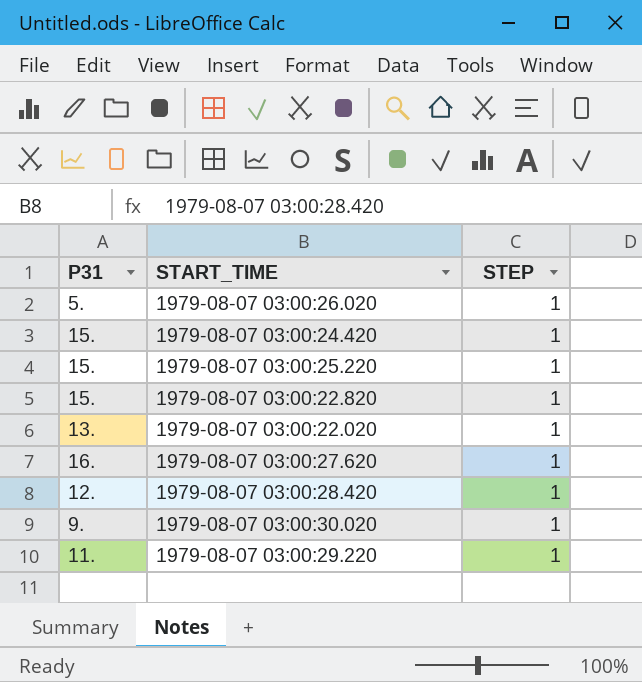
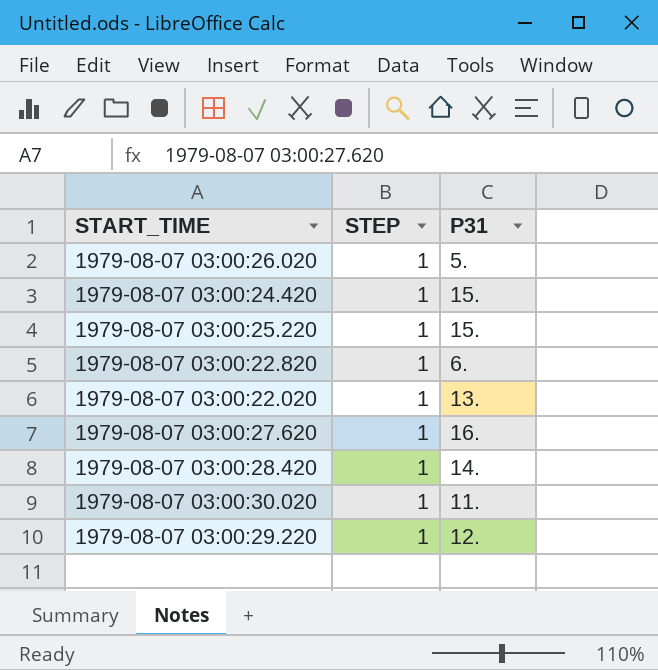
column P31 | position: 1 -> 3
1979-08-07 03:00:22.820 | P31: 15. -> 6.
1979-08-07 03:00:28.420 | P31: 12. -> 14.
1979-08-07 03:00:30.020 | P31: 9. -> 11.
1979-08-07 03:00:29.220 | P31: 11. -> 12.

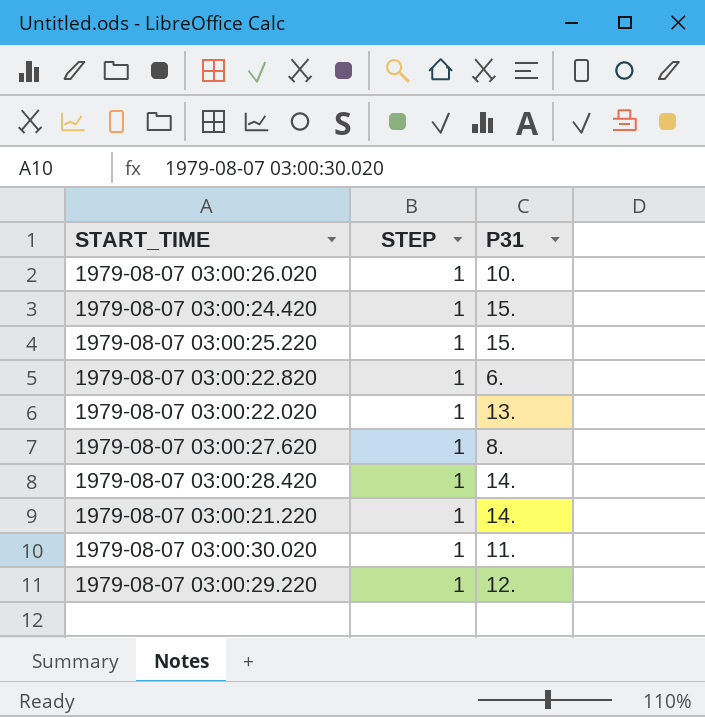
1979-08-07 03:00:26.020 | P31: 5. -> 10.
1979-08-07 03:00:27.620 | P31: 16. -> 8.
row 1979-08-07 03:00:21.220: none -> 1 | 14.

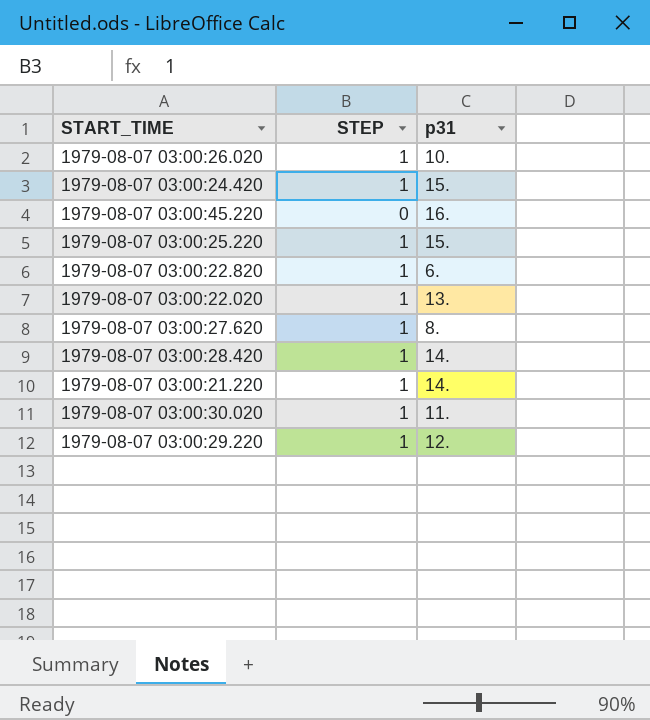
column name: P31 -> p31
row 1979-08-07 03:00:45.220: none -> 0 | 16.

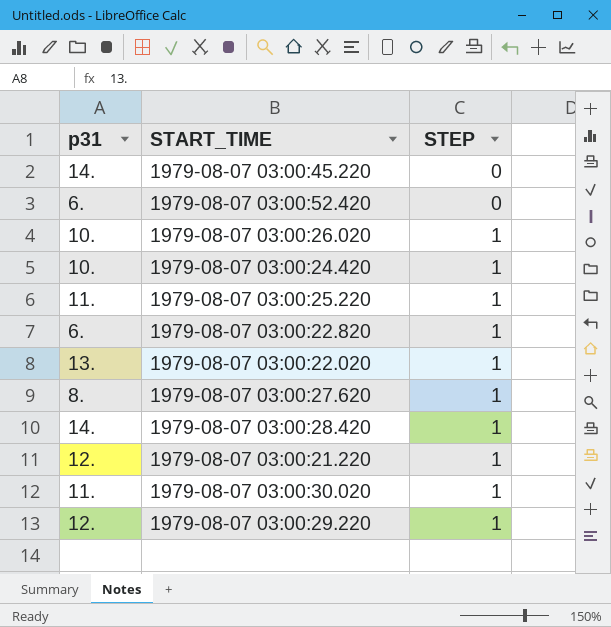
row order: none -> STEP ascending
column p31 | position: 3 -> 1
1979-08-07 03:00:45.220 | p31: 16. -> 14.
row 1979-08-07 03:00:52.420: none -> 6. | 0
1979-08-07 03:00:24.420 | p31: 15. -> 10.
1979-08-07 03:00:25.220 | p31: 15. -> 11.
1979-08-07 03:00:21.220 | p31: 14. -> 12.

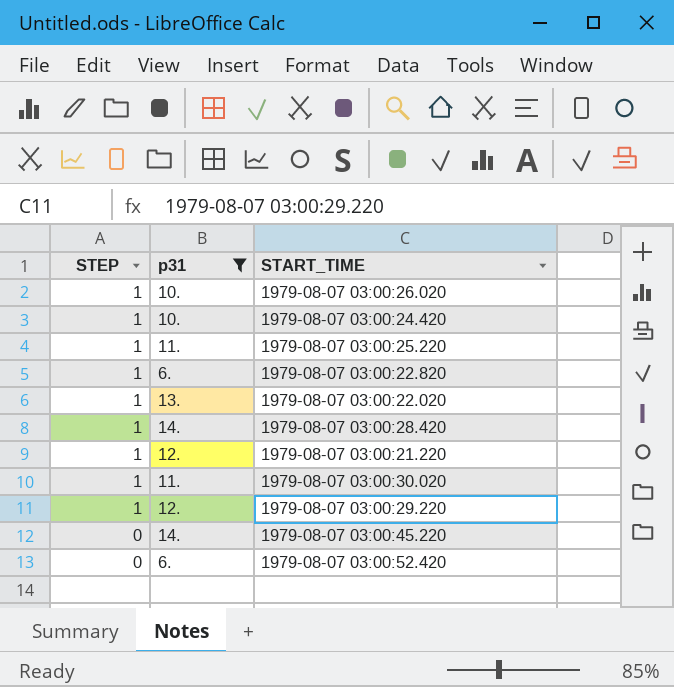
filter: none -> p31 != 8.
row order: STEP ascending -> STEP descending
column STEP | position: 3 -> 1

